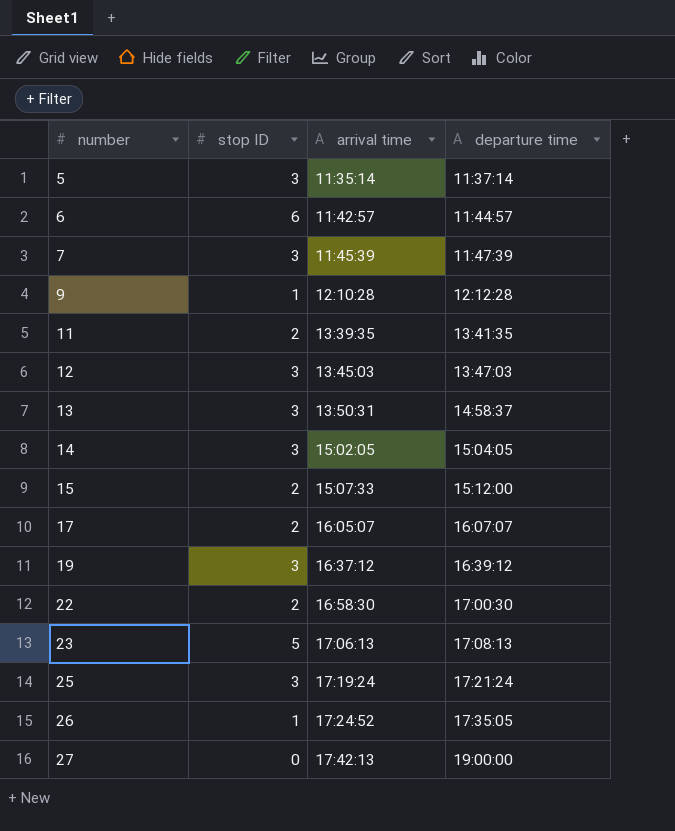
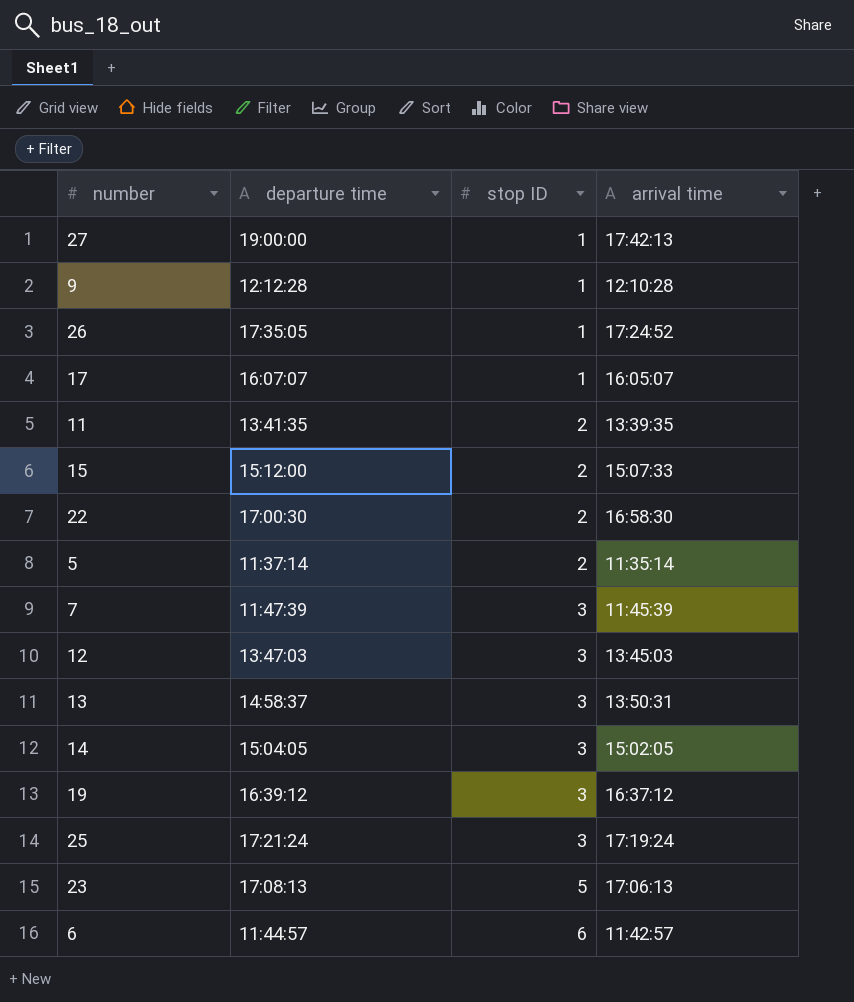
row order: number ascending -> stop ID ascending
column departure time | position: 4 -> 2
27 | stop ID: 0 -> 1
17 | stop ID: 2 -> 1
5 | stop ID: 3 -> 2

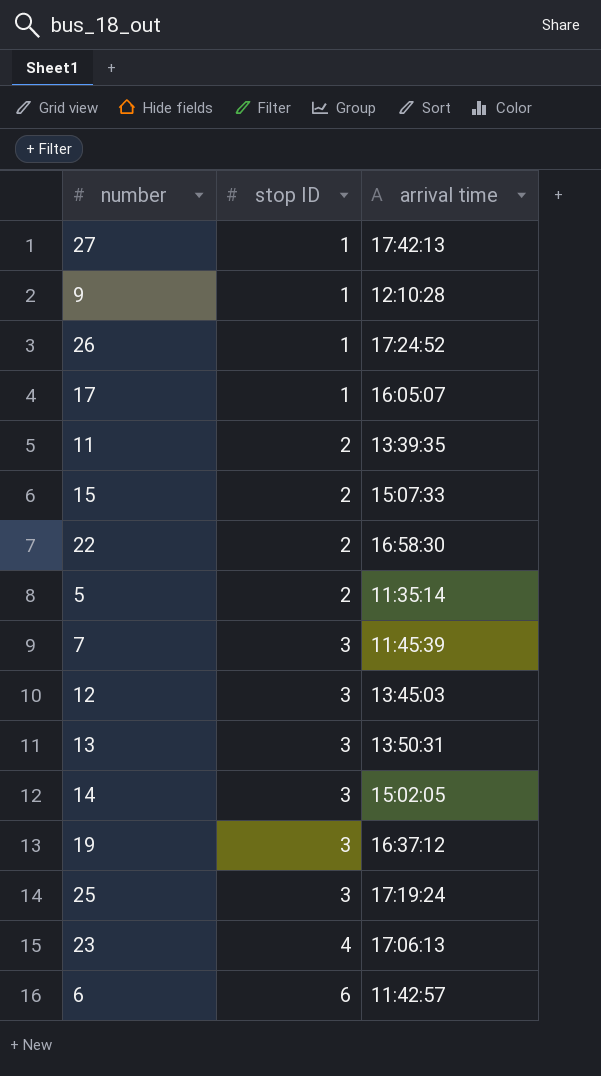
column departure time | position: 2 -> none
23 | stop ID: 5 -> 4

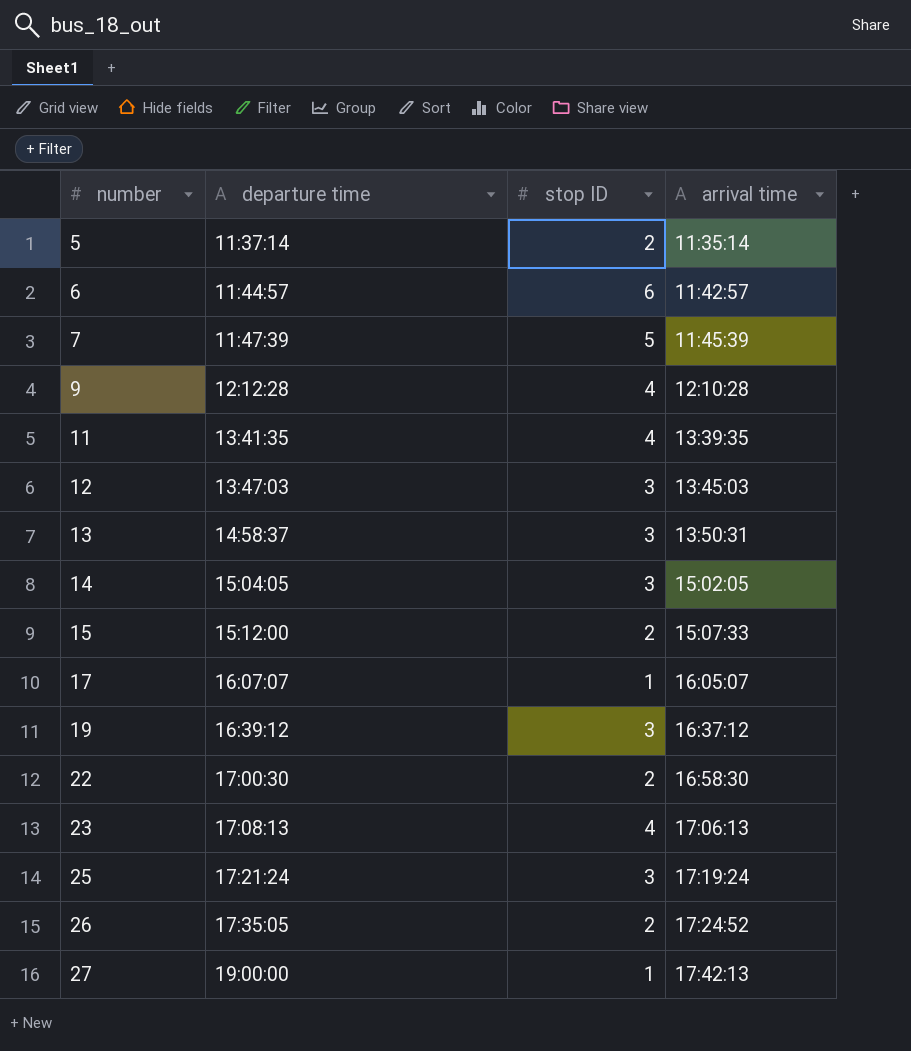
row order: stop ID ascending -> number ascending
column departure time | position: none -> 2
7 | stop ID: 3 -> 5
9 | stop ID: 1 -> 4
11 | stop ID: 2 -> 4
26 | stop ID: 1 -> 2

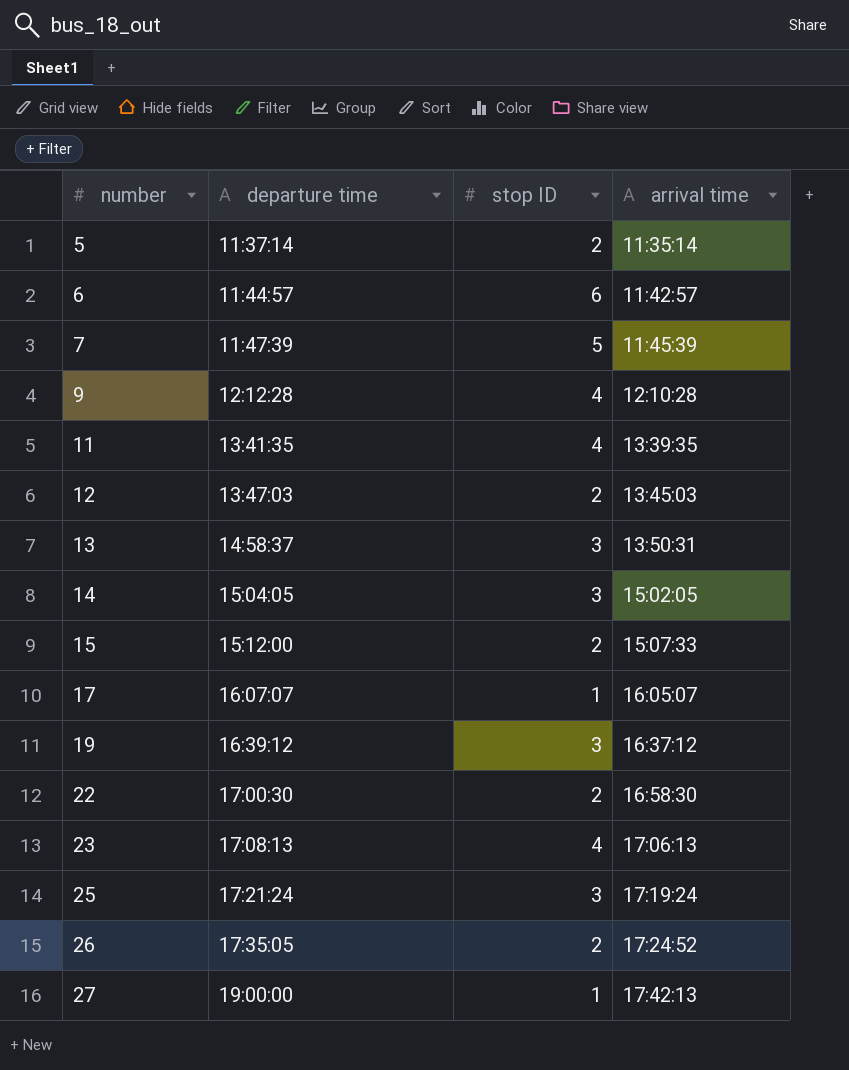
12 | stop ID: 3 -> 2

